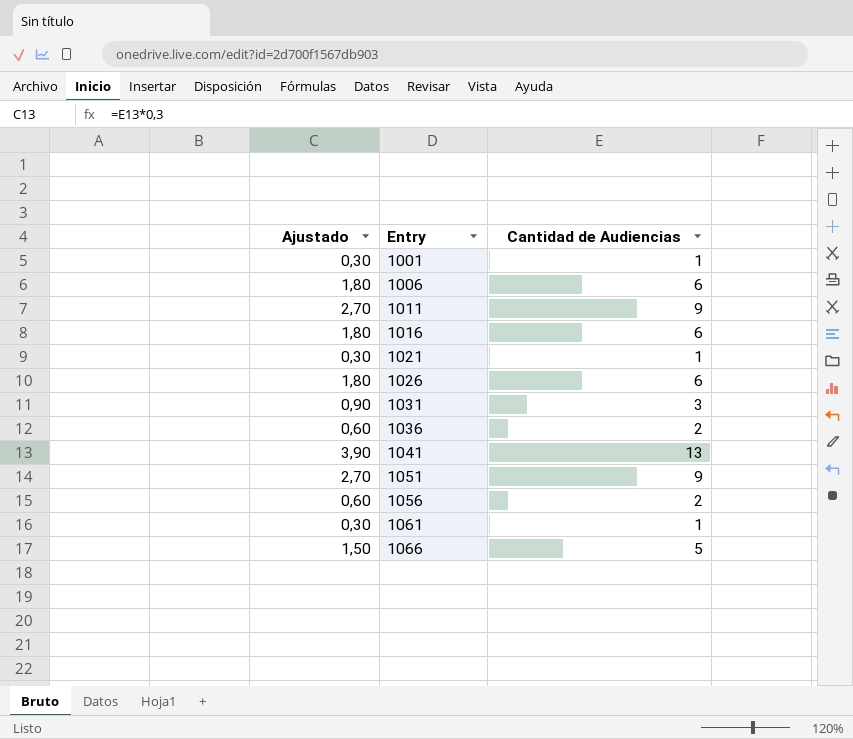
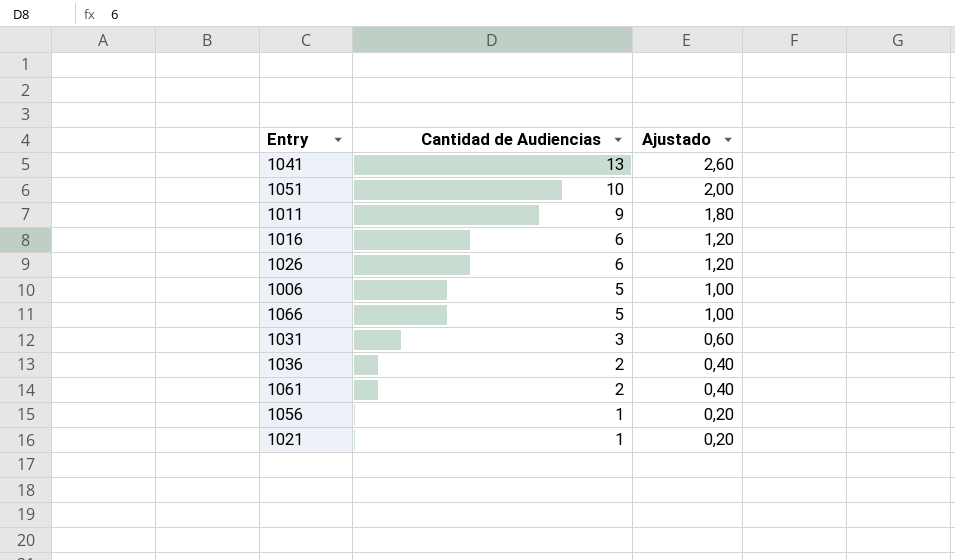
row order: Entry ascending -> Cantidad de Audiencias descending
column Ajustado | formula: [Cantidad de Audiencias] * 0,3 -> [Cantidad de Audiencias] * 0,2
column Ajustado | position: 1 -> 3
row 1001: 0,30 | 1 -> none
1051 | Cantidad de Audiencias: 9 -> 10
1006 | Cantidad de Audiencias: 6 -> 5
1061 | Cantidad de Audiencias: 1 -> 2
1056 | Cantidad de Audiencias: 2 -> 1

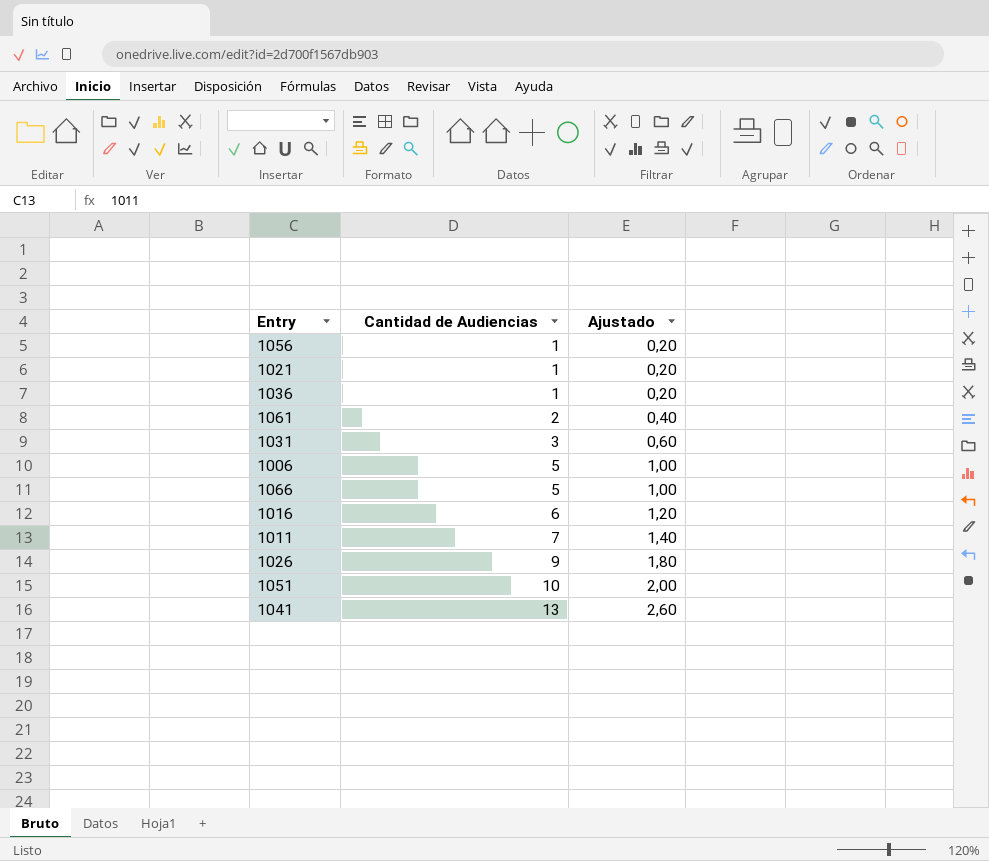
row order: Cantidad de Audiencias descending -> Cantidad de Audiencias ascending
1036 | Cantidad de Audiencias: 2 -> 1
1036 | Ajustado: 0,40 -> 0,20
1011 | Cantidad de Audiencias: 9 -> 7
1011 | Ajustado: 1,80 -> 1,40
1026 | Cantidad de Audiencias: 6 -> 9
1026 | Ajustado: 1,20 -> 1,80

